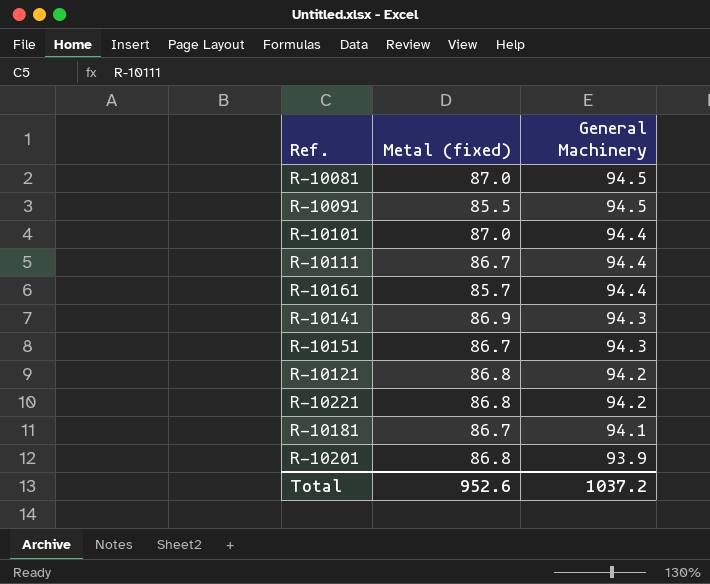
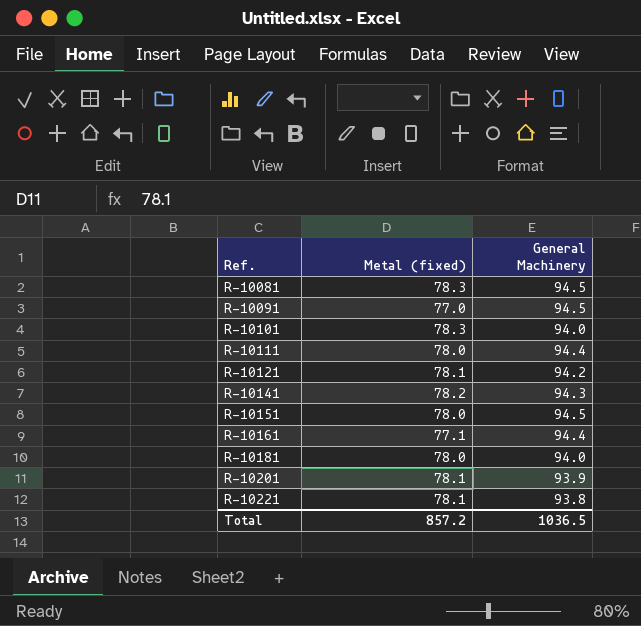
row order: General Machinery descending -> Ref. ascending
R-10081 | Metal (fixed): 87.0 -> 78.3
R-10091 | Metal (fixed): 85.5 -> 77.0
R-10101 | Metal (fixed): 87.0 -> 78.3
R-10101 | General Machinery: 94.4 -> 94.0
R-10111 | Metal (fixed): 86.7 -> 78.0
R-10121 | Metal (fixed): 86.8 -> 78.1
R-10141 | Metal (fixed): 86.9 -> 78.2
R-10151 | Metal (fixed): 86.7 -> 78.0
R-10151 | General Machinery: 94.3 -> 94.5
R-10161 | Metal (fixed): 85.7 -> 77.1
R-10181 | Metal (fixed): 86.7 -> 78.0
R-10181 | General Machinery: 94.1 -> 94.0
R-10201 | Metal (fixed): 86.8 -> 78.1
R-10221 | Metal (fixed): 86.8 -> 78.1
R-10221 | General Machinery: 94.2 -> 93.8
Total | Metal (fixed): 952.6 -> 857.2
Total | General Machinery: 1037.2 -> 1036.5

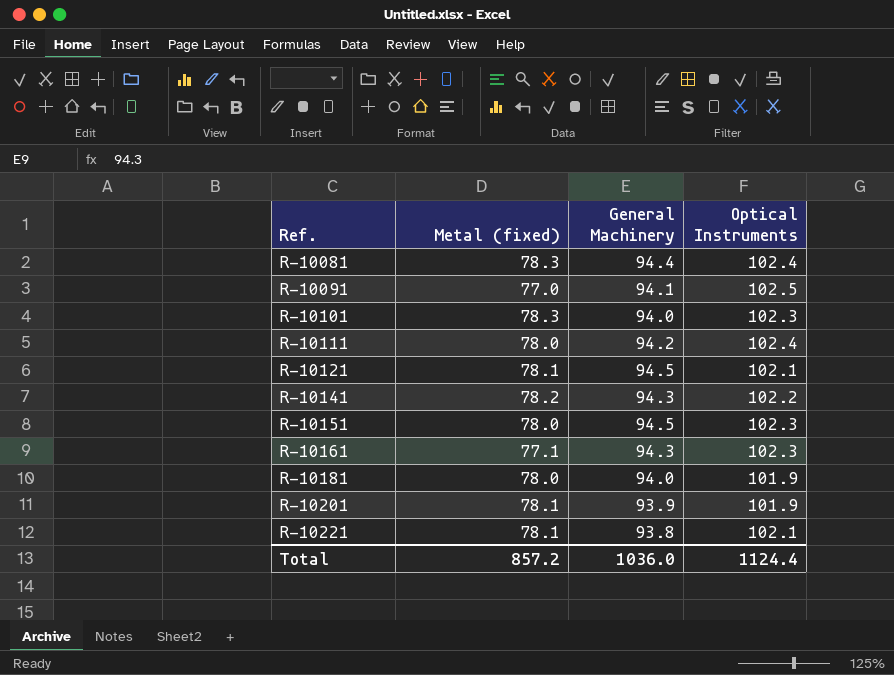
column Optical Instruments | position: none -> 4
R-10081 | General Machinery: 94.5 -> 94.4
R-10091 | General Machinery: 94.5 -> 94.1
R-10111 | General Machinery: 94.4 -> 94.2
R-10121 | General Machinery: 94.2 -> 94.5
R-10161 | General Machinery: 94.4 -> 94.3
Total | General Machinery: 1036.5 -> 1036.0

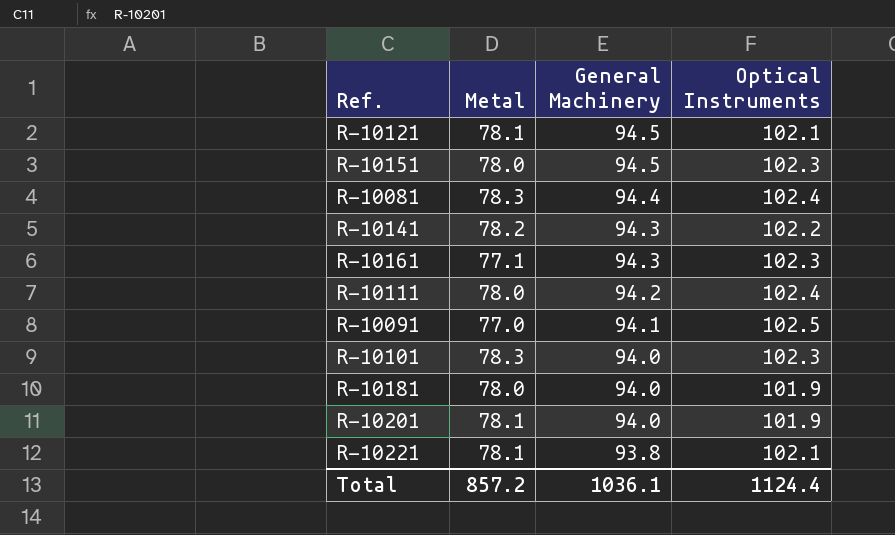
row order: Ref. ascending -> General Machinery descending
column name: Metal (fixed) -> Metal
R-10201 | General Machinery: 93.9 -> 94.0
Total | General Machinery: 1036.0 -> 1036.1

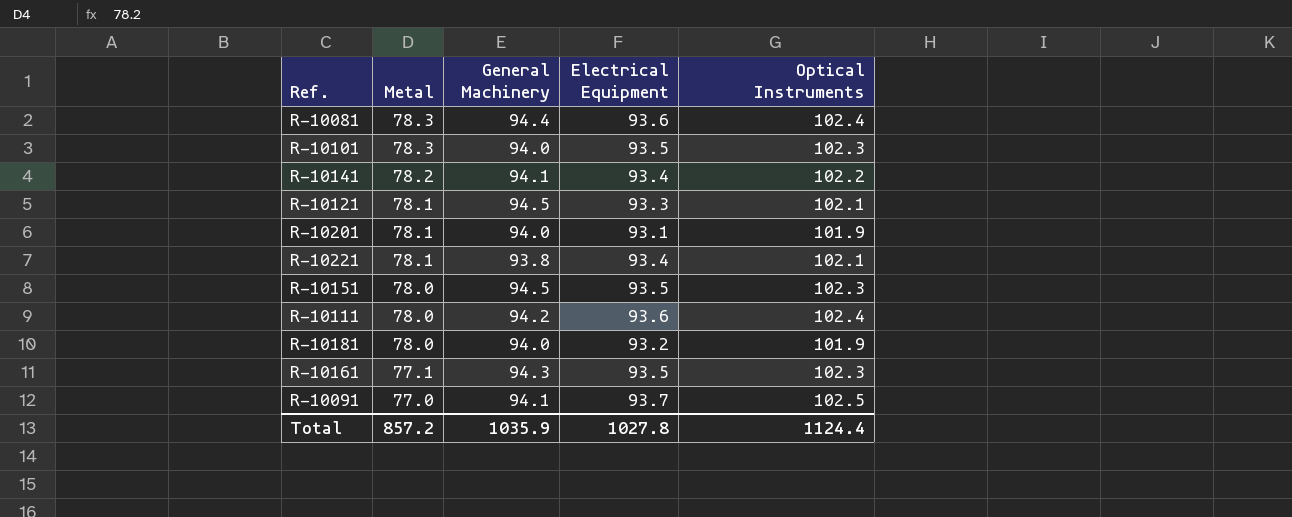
row order: General Machinery descending -> Metal descending
column Electrical Equipment | position: none -> 4
R-10141 | General Machinery: 94.3 -> 94.1
Total | General Machinery: 1036.1 -> 1035.9

